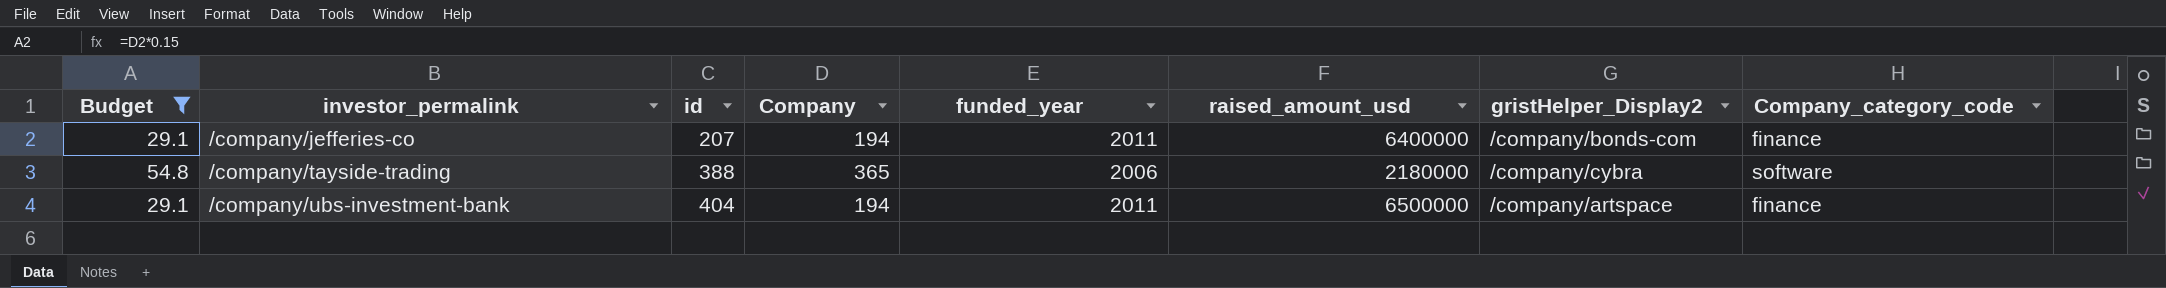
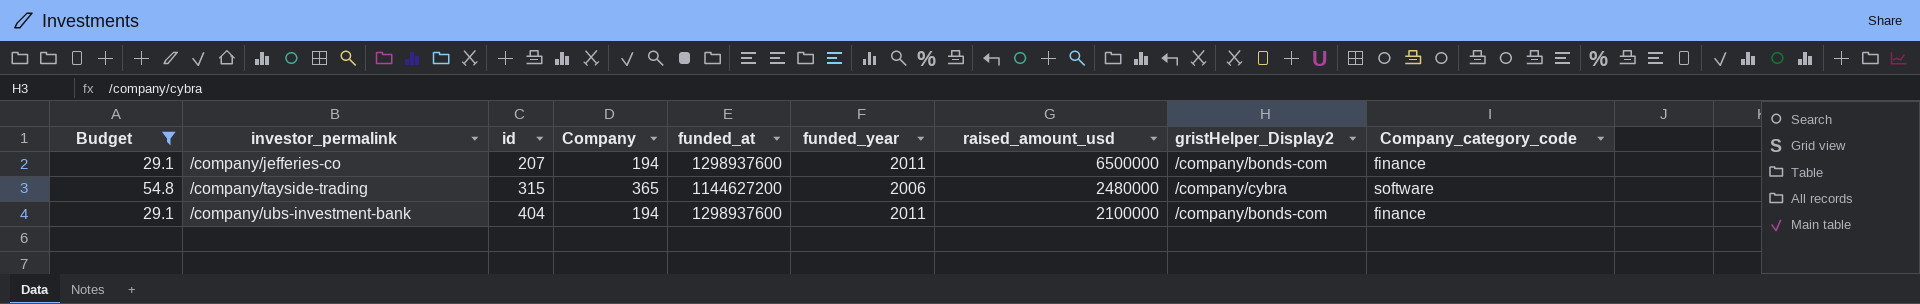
column funded_at | position: none -> 5
/company/jefferies-co | raised_amount_usd: 6400000 -> 6500000
/company/tayside-trading | id: 388 -> 315
/company/tayside-trading | raised_amount_usd: 2180000 -> 2480000
/company/ubs-investment-bank | raised_amount_usd: 6500000 -> 2100000
/company/ubs-investment-bank | gristHelper_Display2: /company/artspace -> /company/bonds-com

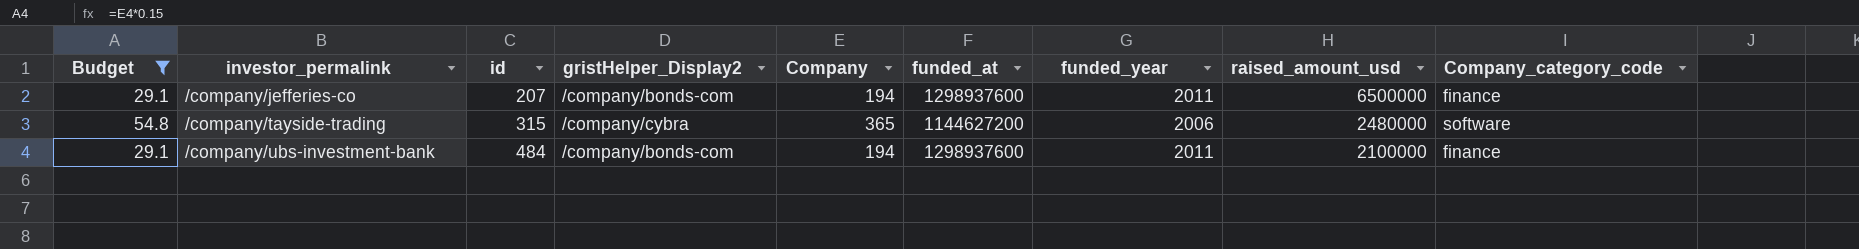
column gristHelper_Display2 | position: 8 -> 4
/company/ubs-investment-bank | id: 404 -> 484

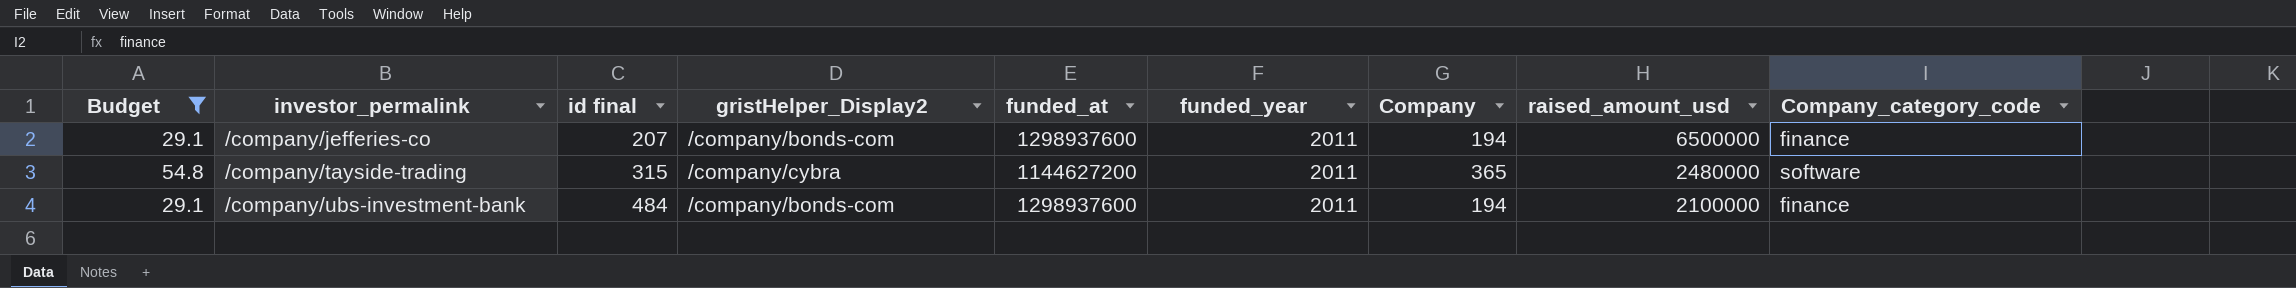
column name: id -> id final
column Company | position: 5 -> 7
/company/tayside-trading | funded_year: 2006 -> 2011

